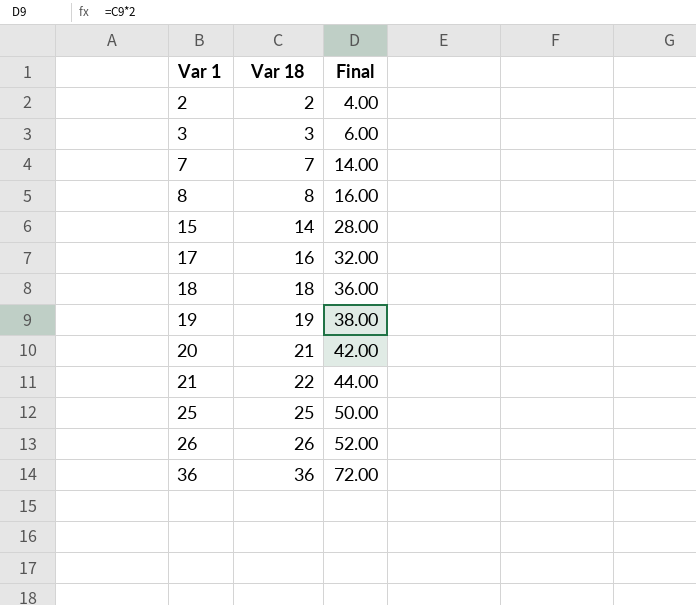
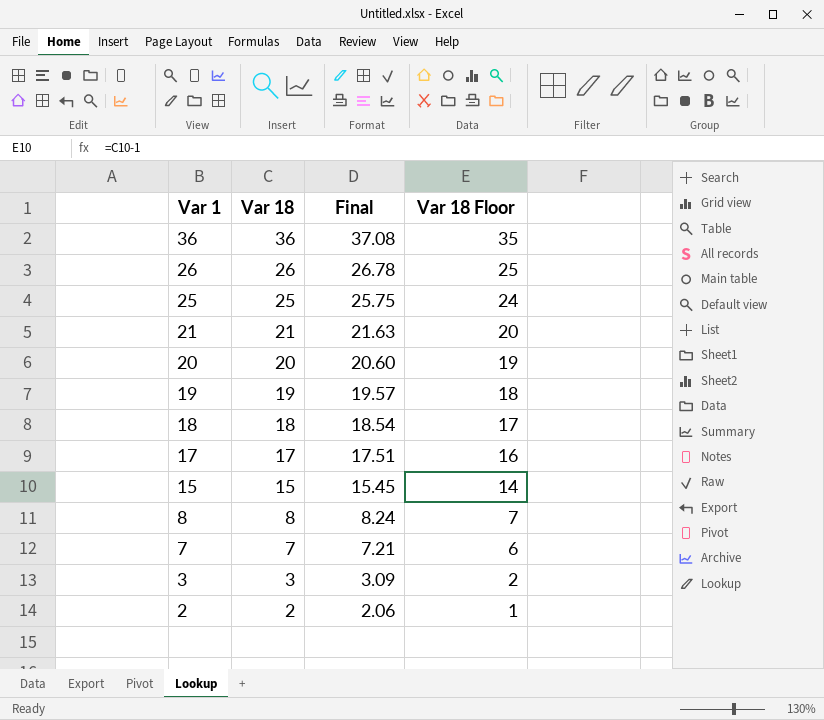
row order: Var 1 ascending -> Var 1 descending
column Final | formula: [Var 18] * 2 -> [Var 18] * 1.03
column Var 18 Floor | formula: none -> [Var 18] - 1
21 | Var 18: 22 -> 21
20 | Var 18: 21 -> 20
17 | Var 18: 16 -> 17
15 | Var 18: 14 -> 15

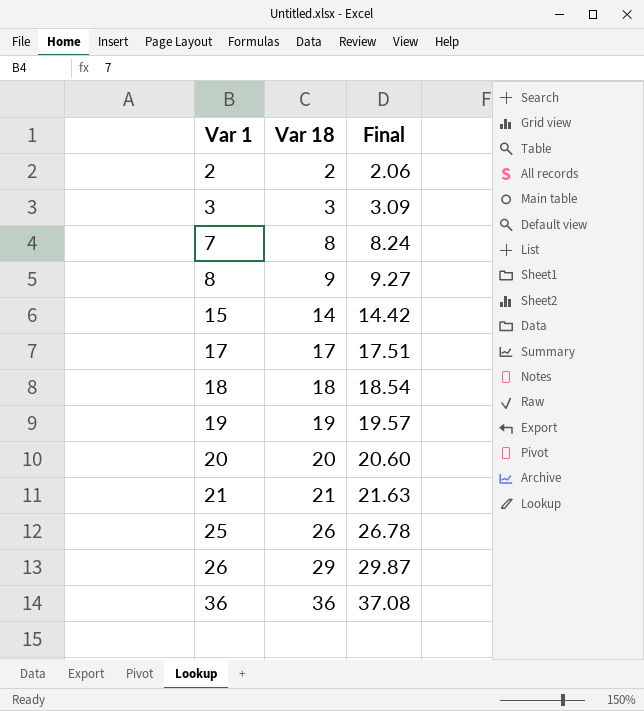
row order: Var 1 descending -> Var 1 ascending
column Var 18 Floor | formula: [Var 18] - 1 -> none
7 | Var 18: 7 -> 8
7 | Final: 7.21 -> 8.24
8 | Var 18: 8 -> 9
8 | Final: 8.24 -> 9.27
15 | Var 18: 15 -> 14
15 | Final: 15.45 -> 14.42
25 | Var 18: 25 -> 26
25 | Final: 25.75 -> 26.78
26 | Var 18: 26 -> 29
26 | Final: 26.78 -> 29.87

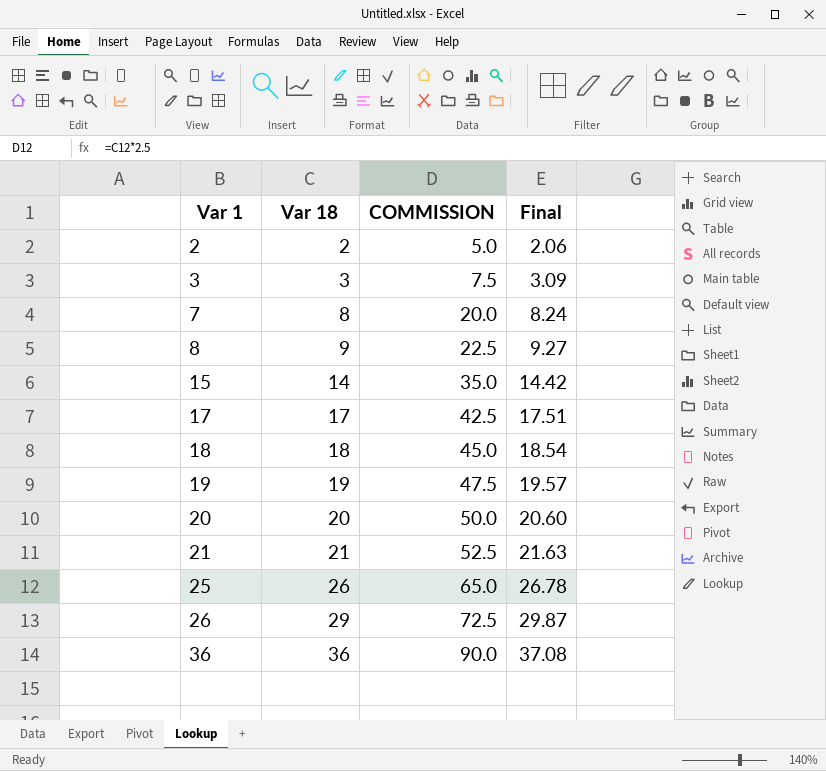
column COMMISSION | formula: none -> [Var 18] * 2.5

